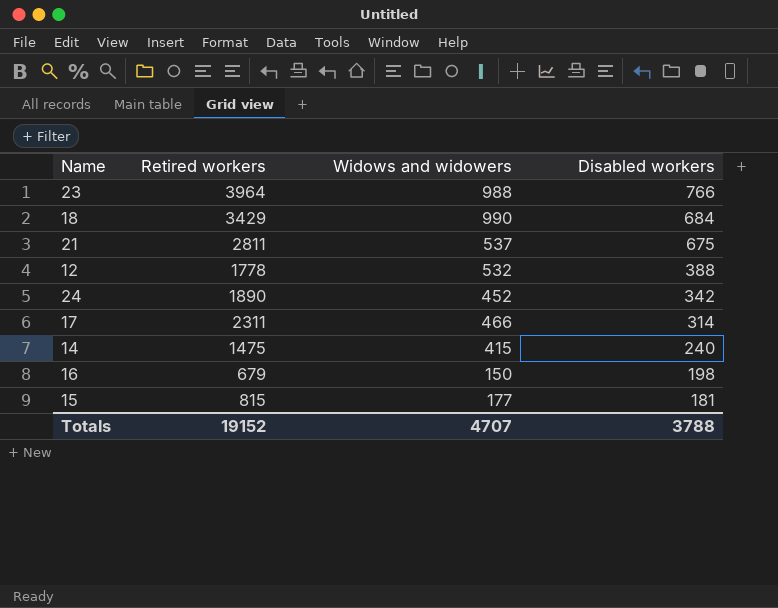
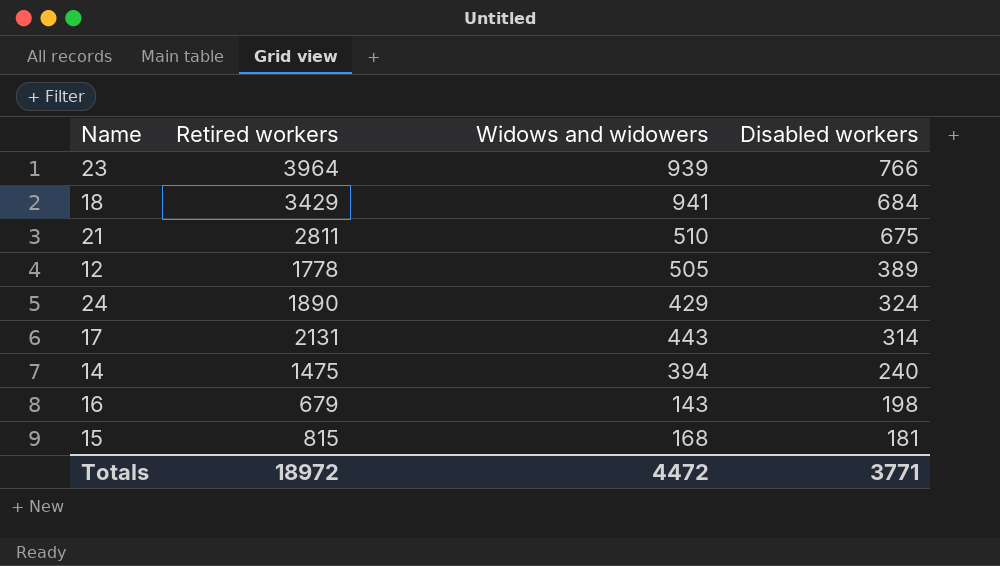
23 | Widows and widowers: 988 -> 939
18 | Widows and widowers: 990 -> 941
21 | Widows and widowers: 537 -> 510
12 | Widows and widowers: 532 -> 505
12 | Disabled workers: 388 -> 389
24 | Widows and widowers: 452 -> 429
24 | Disabled workers: 342 -> 324
17 | Retired workers: 2311 -> 2131
17 | Widows and widowers: 466 -> 443
14 | Widows and widowers: 415 -> 394
16 | Widows and widowers: 150 -> 143
15 | Widows and widowers: 177 -> 168
Totals | Retired workers: 19152 -> 18972
Totals | Widows and widowers: 4707 -> 4472
Totals | Disabled workers: 3788 -> 3771

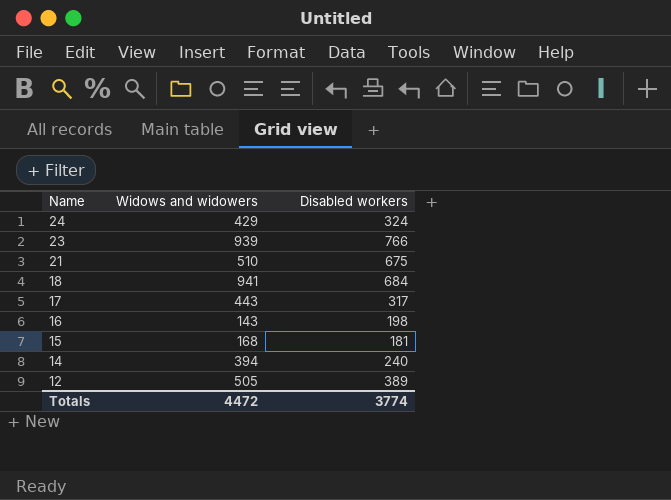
row order: Disabled workers descending -> Name descending
column Retired workers | position: 2 -> none
17 | Disabled workers: 314 -> 317
Totals | Disabled workers: 3771 -> 3774

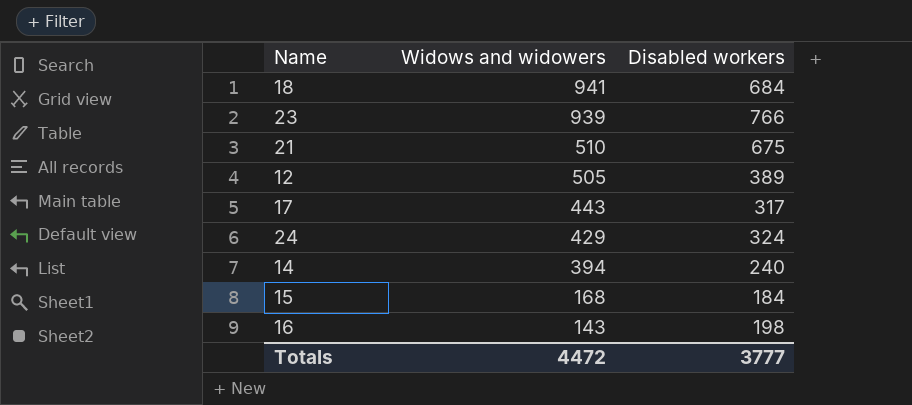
row order: Name descending -> Widows and widowers descending
15 | Disabled workers: 181 -> 184
Totals | Disabled workers: 3774 -> 3777

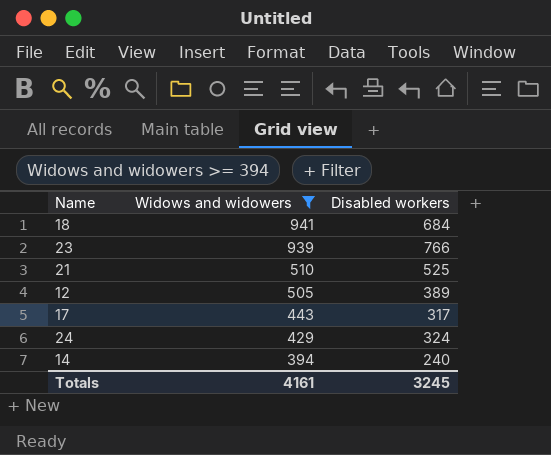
filter: none -> Widows and widowers >= 394
21 | Disabled workers: 675 -> 525
Totals | Widows and widowers: 4472 -> 4161
Totals | Disabled workers: 3777 -> 3245

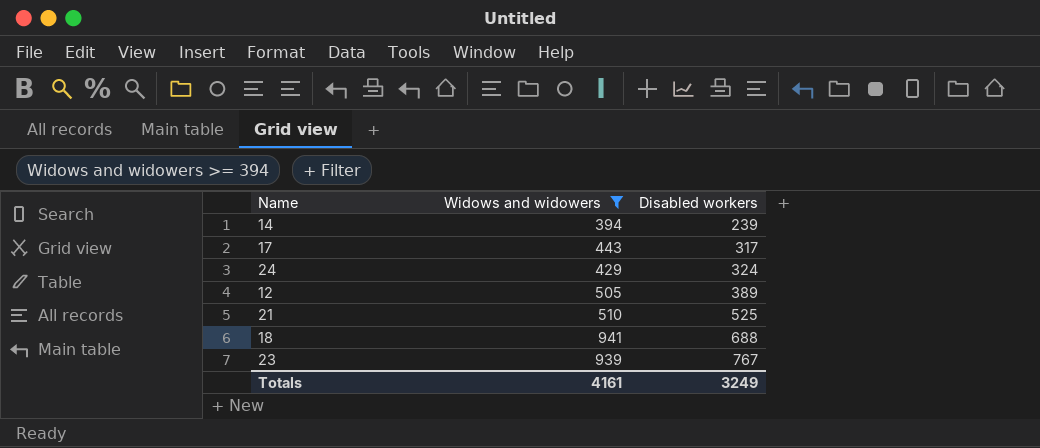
row order: Widows and widowers descending -> Disabled workers ascending
14 | Disabled workers: 240 -> 239
18 | Disabled workers: 684 -> 688
23 | Disabled workers: 766 -> 767
Totals | Disabled workers: 3245 -> 3249

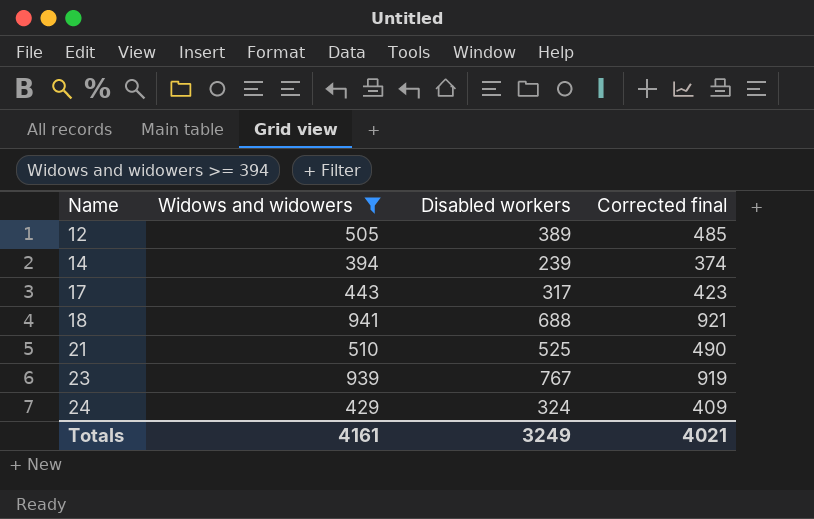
row order: Disabled workers ascending -> Name ascending
column Corrected final | formula: none -> [Widows and widowers] - 20

